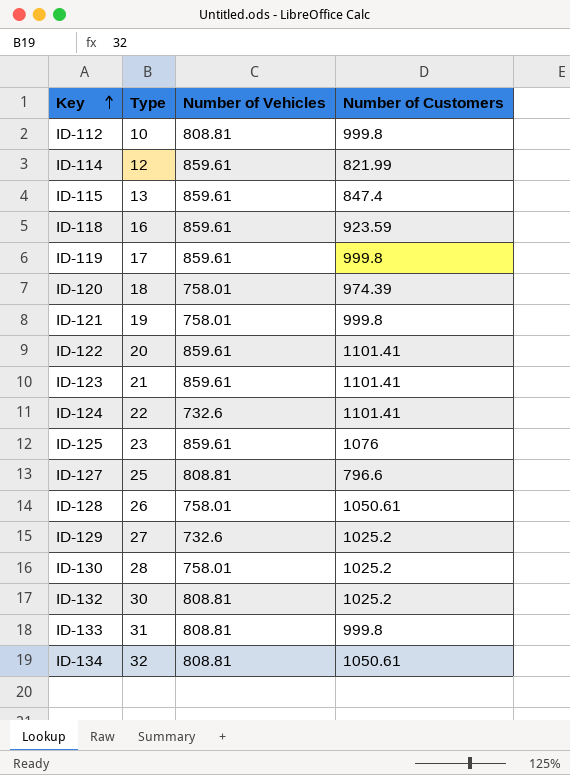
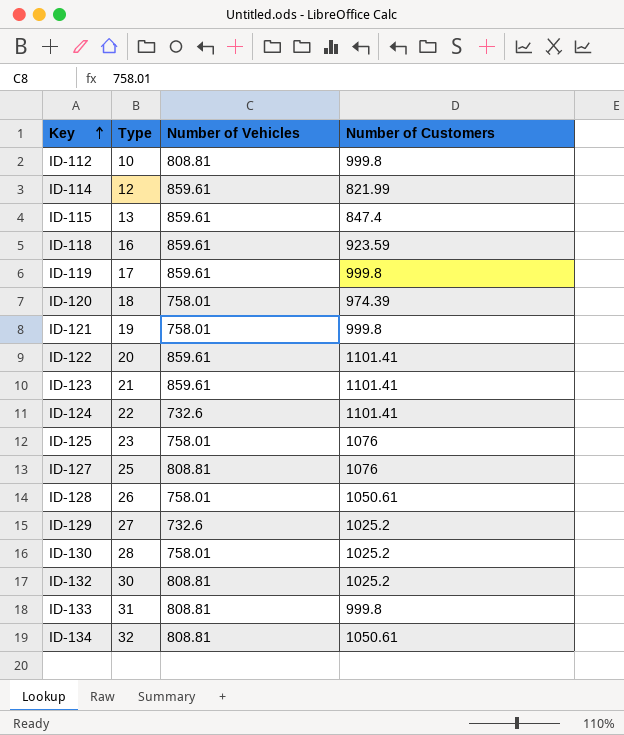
ID-125 | Number of Vehicles: 859.61 -> 758.01
ID-127 | Number of Customers: 796.6 -> 1076

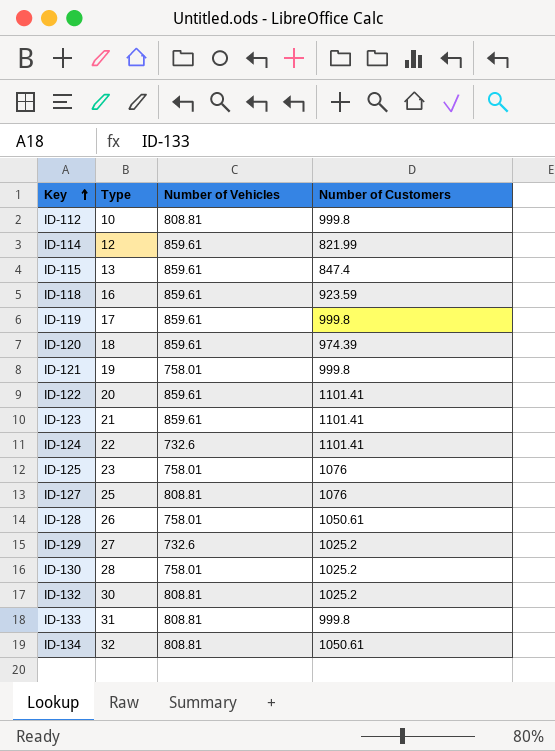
ID-120 | Number of Vehicles: 758.01 -> 859.61

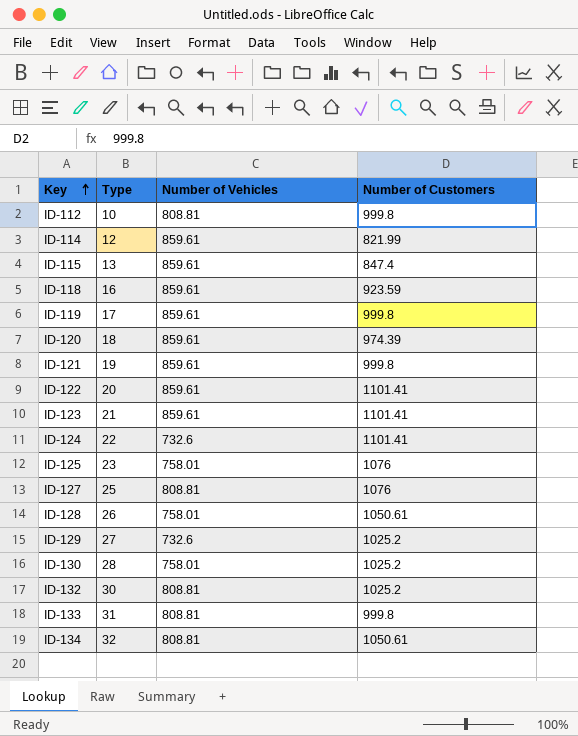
ID-121 | Number of Vehicles: 758.01 -> 859.61

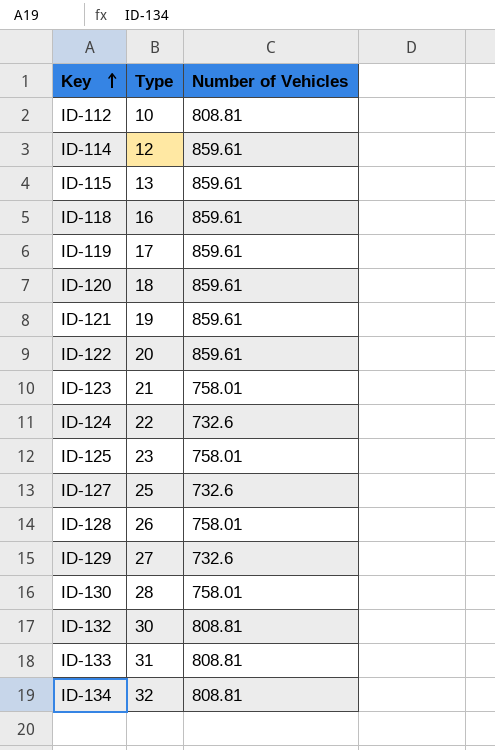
column Number of Customers | position: 4 -> none
ID-123 | Number of Vehicles: 859.61 -> 758.01
ID-127 | Number of Vehicles: 808.81 -> 732.6

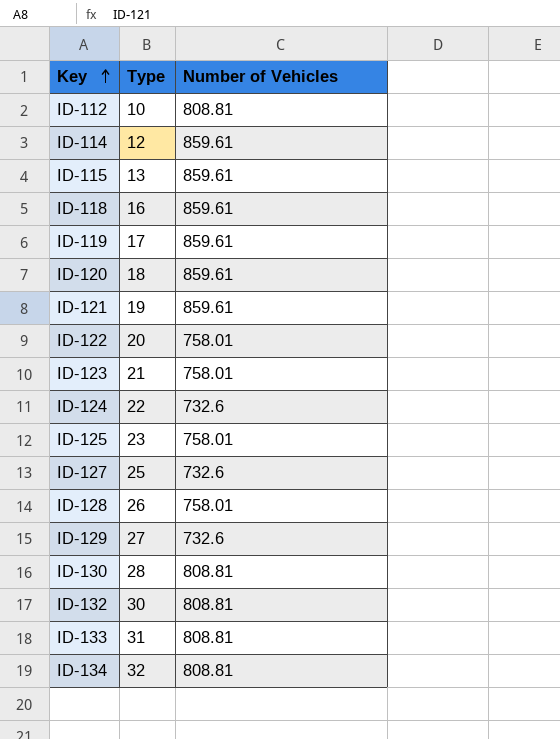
ID-122 | Number of Vehicles: 859.61 -> 758.01
ID-130 | Number of Vehicles: 758.01 -> 808.81

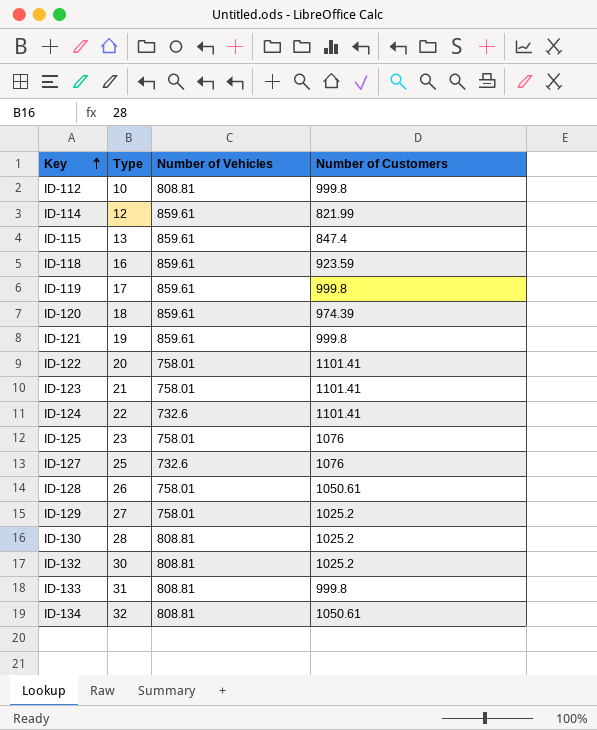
column Number of Customers | position: none -> 4
ID-129 | Number of Vehicles: 732.6 -> 758.01

